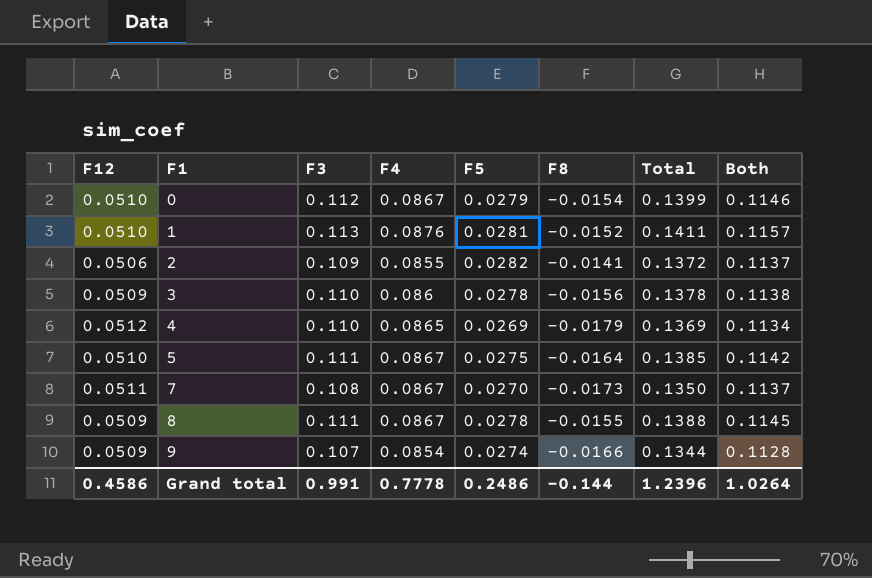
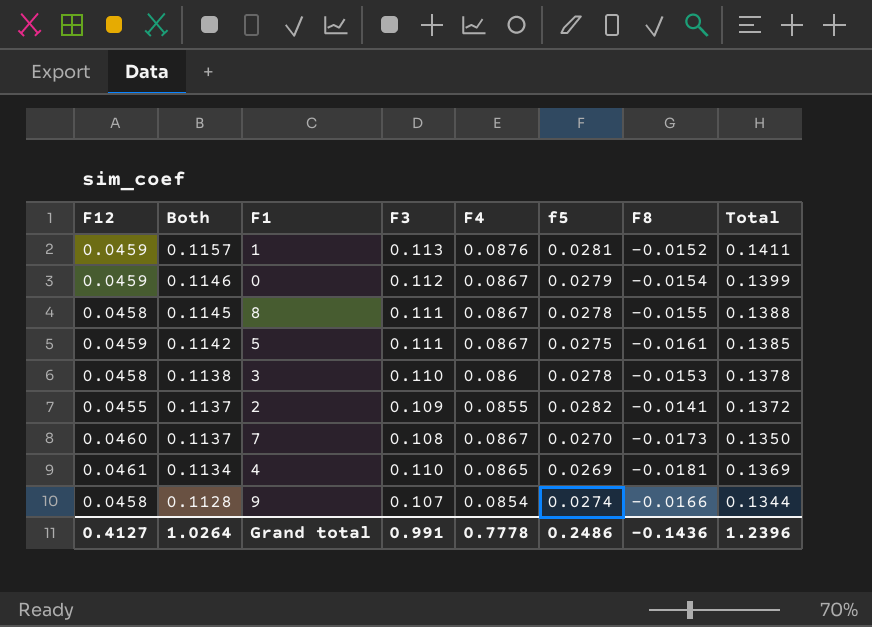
row order: F1 ascending -> Both descending
column Both | position: 8 -> 2
column name: F5 -> f5
1 | F12: 0.0510 -> 0.0459
0 | F12: 0.0510 -> 0.0459
8 | F12: 0.0509 -> 0.0458
5 | F12: 0.0510 -> 0.0459
5 | F8: -0.0164 -> -0.0161
3 | F12: 0.0509 -> 0.0458
3 | F8: -0.0156 -> -0.0153
2 | F12: 0.0506 -> 0.0455
7 | F12: 0.0511 -> 0.0460
4 | F12: 0.0512 -> 0.0461
4 | F8: -0.0179 -> -0.0181
9 | F12: 0.0509 -> 0.0458
Grand total | F12: 0.4586 -> 0.4127
Grand total | F8: -0.144 -> -0.1436

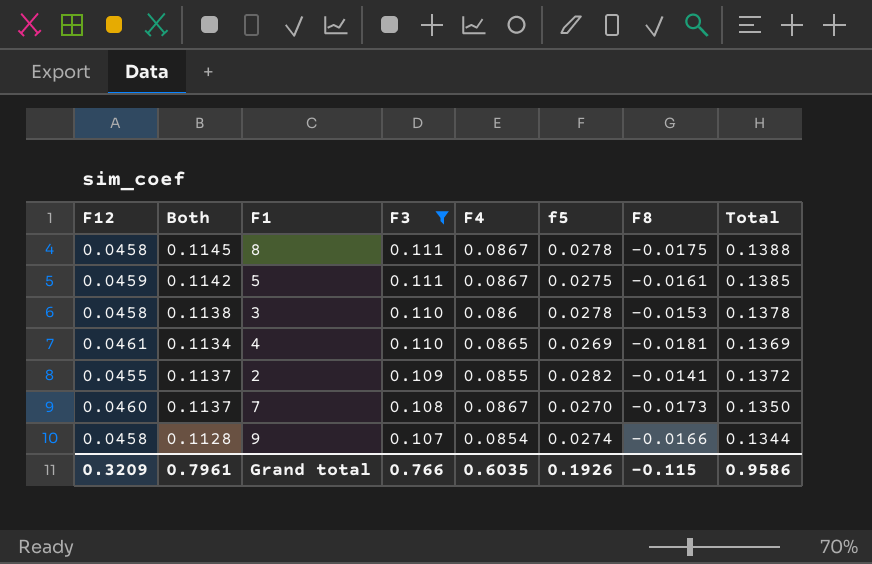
filter: none -> F3 <= 0.111
row order: Both descending -> F3 descending
8 | F8: -0.0155 -> -0.0175
Grand total | F12: 0.4127 -> 0.3209
Grand total | Both: 1.0264 -> 0.7961
Grand total | F3: 0.991 -> 0.766
Grand total | F4: 0.7778 -> 0.6035
Grand total | f5: 0.2486 -> 0.1926
Grand total | F8: -0.1436 -> -0.115
Grand total | Total: 1.2396 -> 0.9586

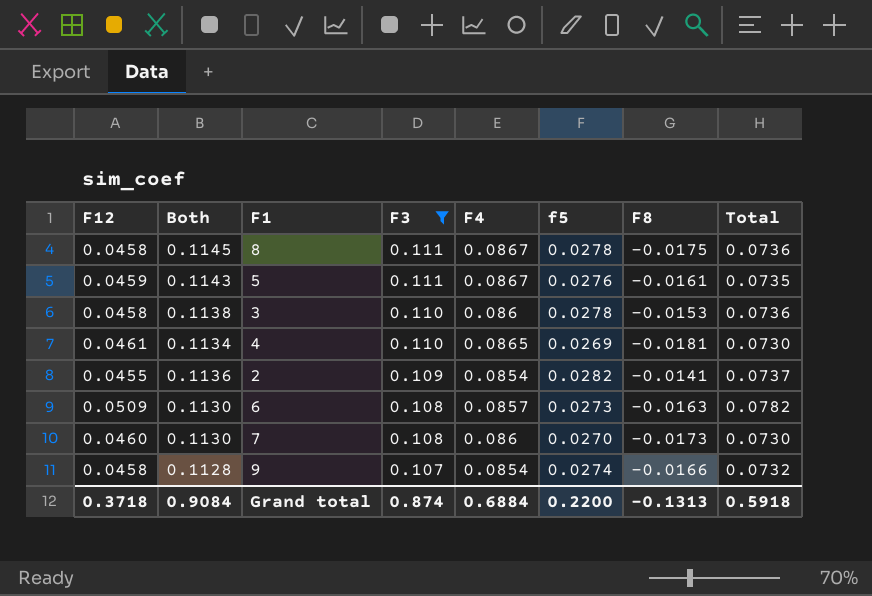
column Total | formula: [F3] + [f5] -> [F12] + [f5]
5 | Both: 0.1142 -> 0.1143
5 | f5: 0.0275 -> 0.0276
2 | Both: 0.1137 -> 0.1136
2 | F4: 0.0855 -> 0.0854
row 6: none -> 0.0509 | 0.1130 | 0.108 | 0.0857 | 0.0273 | -0.0163 | 0.0782
7 | Both: 0.1137 -> 0.1130
7 | F4: 0.0867 -> 0.086
Grand total | F12: 0.3209 -> 0.3718
Grand total | Both: 0.7961 -> 0.9084
Grand total | F3: 0.766 -> 0.874
Grand total | F4: 0.6035 -> 0.6884
Grand total | f5: 0.1926 -> 0.2200
Grand total | F8: -0.115 -> -0.1313
Grand total | Total: 0.9586 -> 0.5918

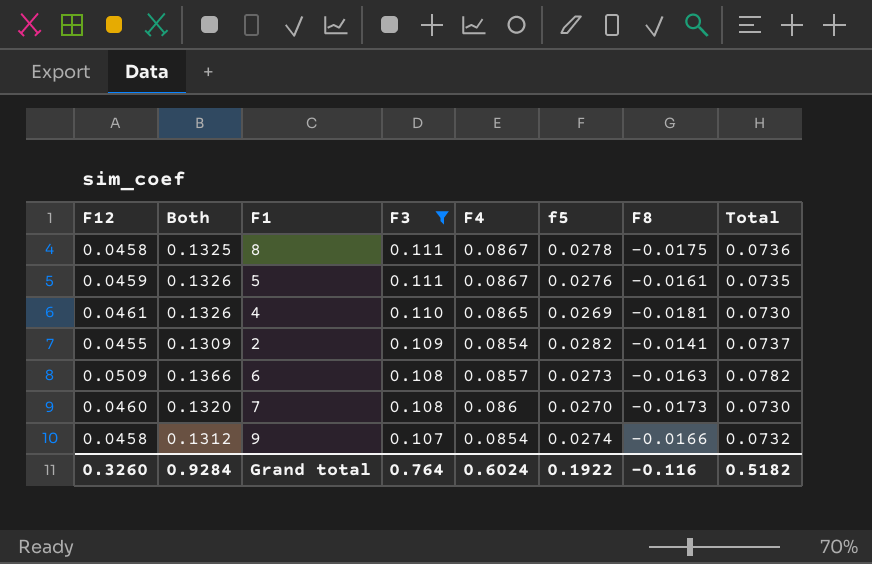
column Both | formula: [F4] + [f5] -> [F12] + [F4]
row 3: 0.0458 | 0.1138 | 0.110 | 0.086 | 0.0278 | -0.0153 | 0.0736 -> none
Grand total | F12: 0.3718 -> 0.3260
Grand total | Both: 0.9084 -> 0.9284
Grand total | F3: 0.874 -> 0.764
Grand total | F4: 0.6884 -> 0.6024
Grand total | f5: 0.2200 -> 0.1922
Grand total | F8: -0.1313 -> -0.116
Grand total | Total: 0.5918 -> 0.5182

